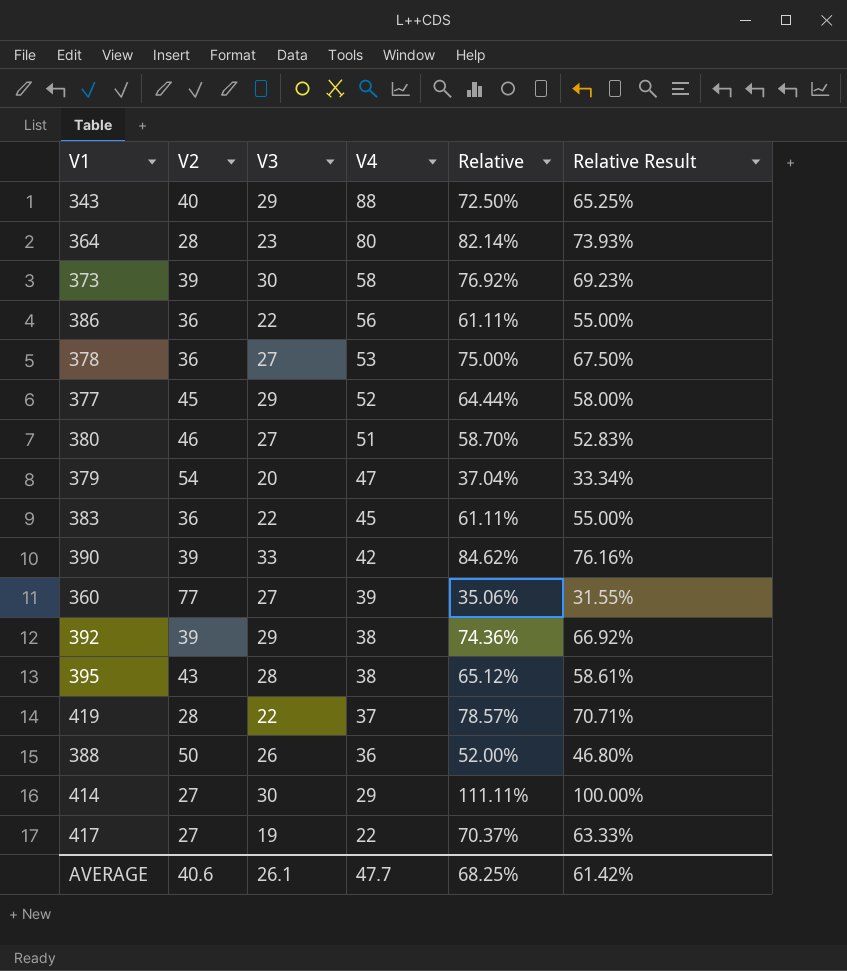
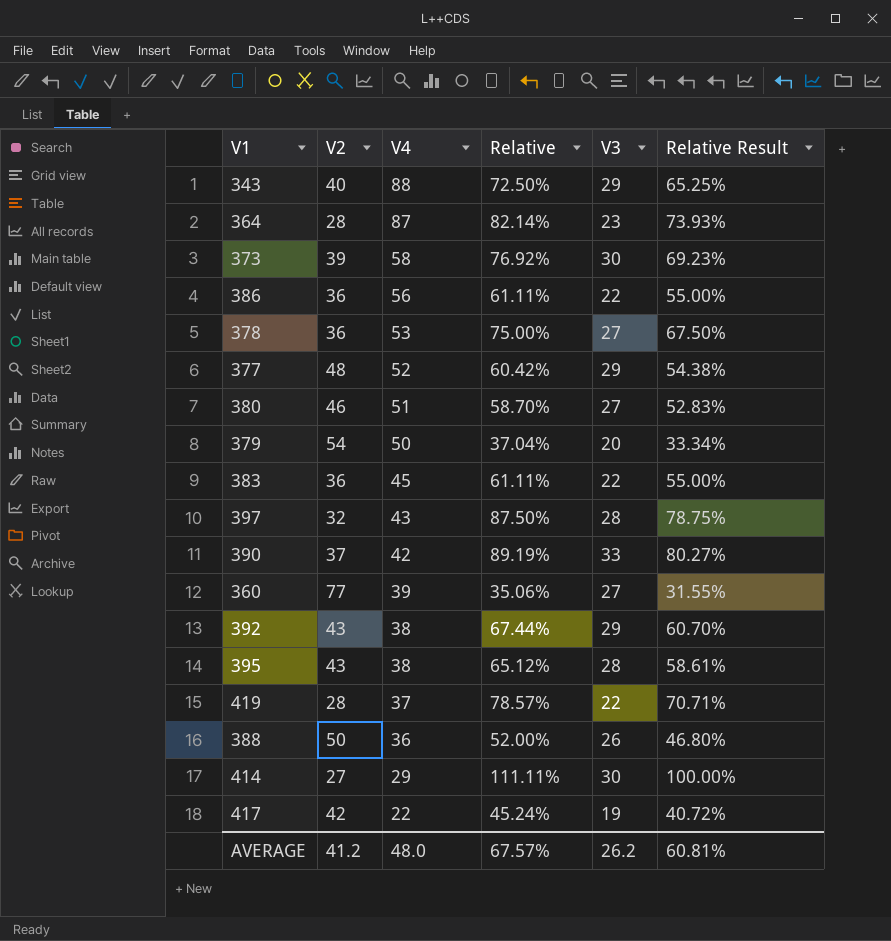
column V3 | position: 3 -> 5
364 | V4: 80 -> 87
377 | V2: 45 -> 48
377 | Relative: 64.44% -> 60.42%
377 | Relative Result: 58.00% -> 54.38%
379 | V4: 47 -> 50
row 397: none -> 32 | 43 | 87.50% | 28 | 78.75%
390 | V2: 39 -> 37
390 | Relative: 84.62% -> 89.19%
390 | Relative Result: 76.16% -> 80.27%
392 | V2: 39 -> 43
392 | Relative: 74.36% -> 67.44%
392 | Relative Result: 66.92% -> 60.70%
417 | V2: 27 -> 42
417 | Relative: 70.37% -> 45.24%
417 | Relative Result: 63.33% -> 40.72%
AVERAGE | V2: 40.6 -> 41.2
AVERAGE | V4: 47.7 -> 48.0
AVERAGE | Relative: 68.25% -> 67.57%
AVERAGE | V3: 26.1 -> 26.2
AVERAGE | Relative Result: 61.42% -> 60.81%

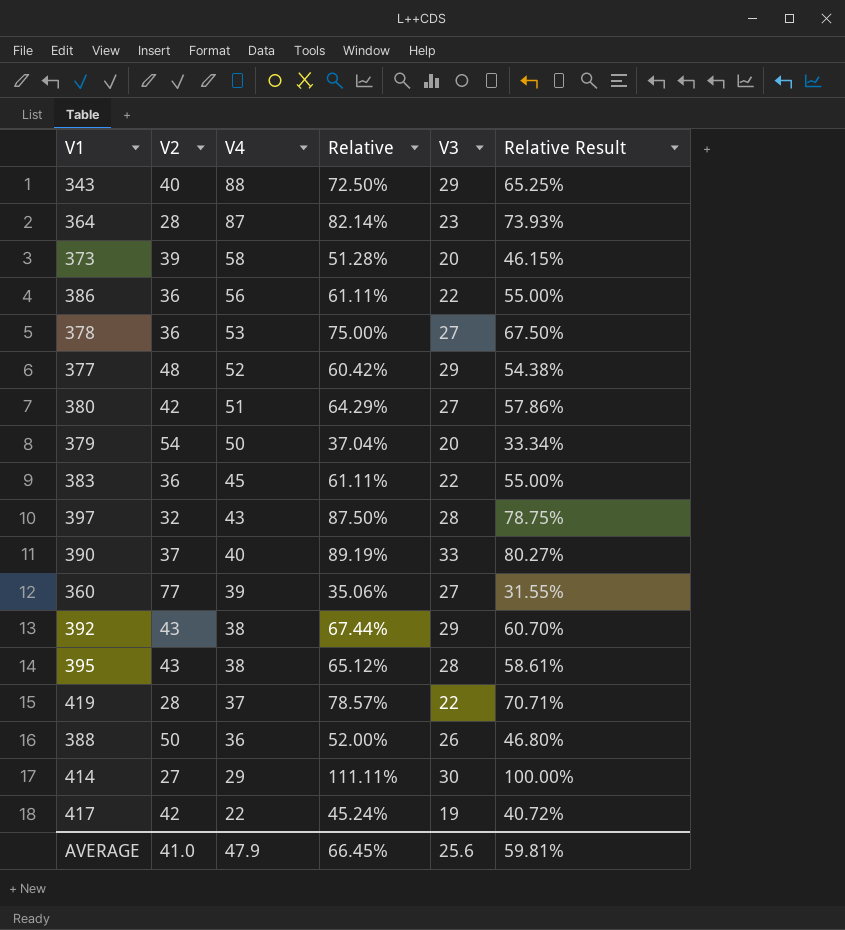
373 | Relative: 76.92% -> 51.28%
373 | V3: 30 -> 20
373 | Relative Result: 69.23% -> 46.15%
380 | V2: 46 -> 42
380 | Relative: 58.70% -> 64.29%
380 | Relative Result: 52.83% -> 57.86%
390 | V4: 42 -> 40
AVERAGE | V2: 41.2 -> 41.0
AVERAGE | V4: 48.0 -> 47.9
AVERAGE | Relative: 67.57% -> 66.45%
AVERAGE | V3: 26.2 -> 25.6
AVERAGE | Relative Result: 60.81% -> 59.81%

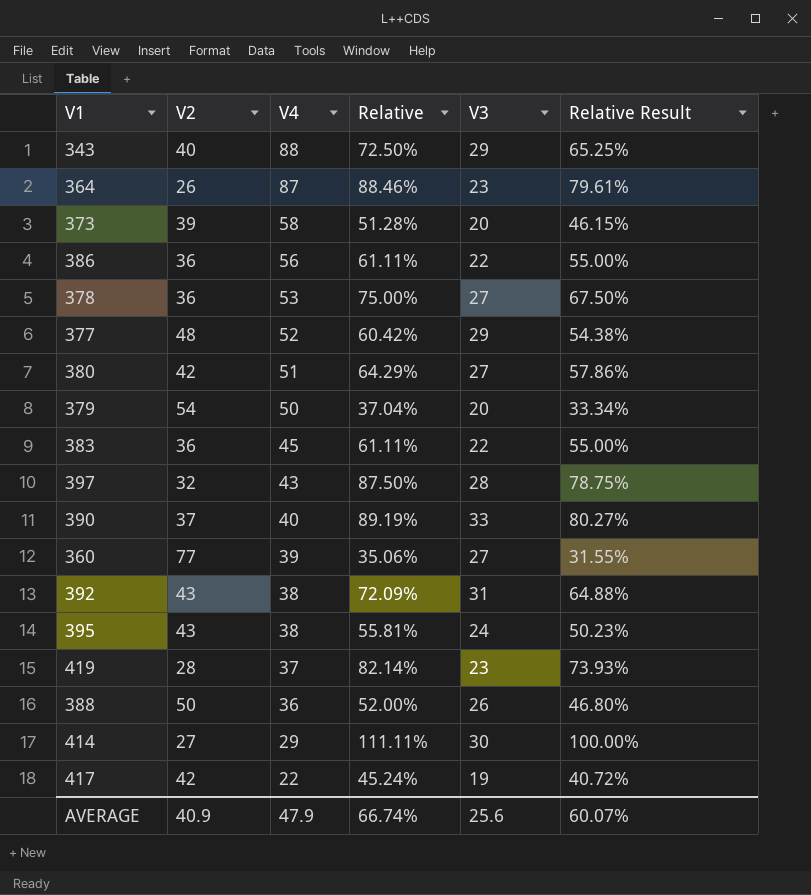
364 | V2: 28 -> 26
364 | Relative: 82.14% -> 88.46%
364 | Relative Result: 73.93% -> 79.61%
392 | Relative: 67.44% -> 72.09%
392 | V3: 29 -> 31
392 | Relative Result: 60.70% -> 64.88%
395 | Relative: 65.12% -> 55.81%
395 | V3: 28 -> 24
395 | Relative Result: 58.61% -> 50.23%
419 | Relative: 78.57% -> 82.14%
419 | V3: 22 -> 23
419 | Relative Result: 70.71% -> 73.93%
AVERAGE | V2: 41.0 -> 40.9
AVERAGE | Relative: 66.45% -> 66.74%
AVERAGE | Relative Result: 59.81% -> 60.07%

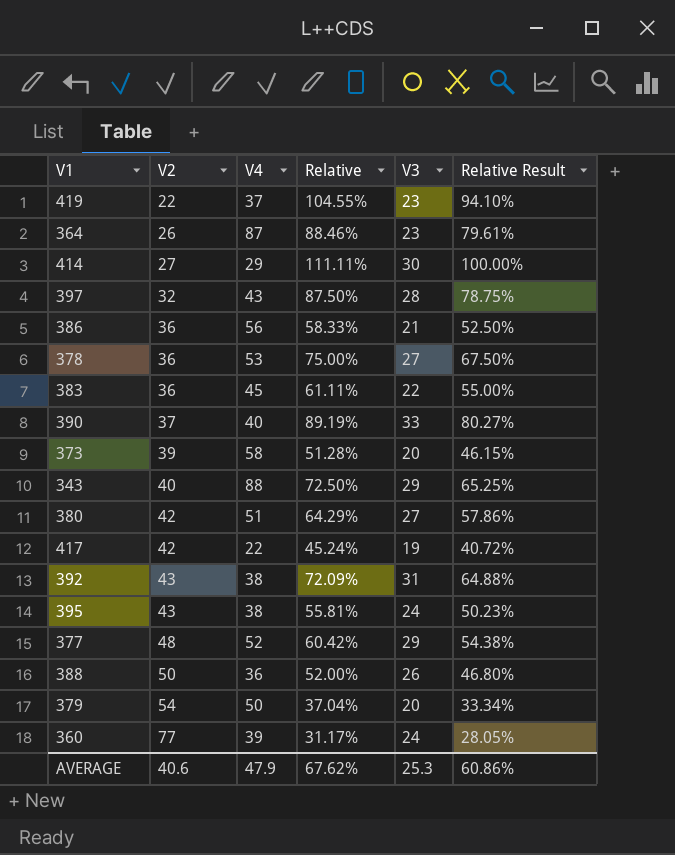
row order: V4 descending -> V2 ascending
419 | V2: 28 -> 22
419 | Relative: 82.14% -> 104.55%
419 | Relative Result: 73.93% -> 94.10%
386 | Relative: 61.11% -> 58.33%
386 | V3: 22 -> 21
386 | Relative Result: 55.00% -> 52.50%
360 | Relative: 35.06% -> 31.17%
360 | V3: 27 -> 24
360 | Relative Result: 31.55% -> 28.05%
AVERAGE | V2: 40.9 -> 40.6
AVERAGE | Relative: 66.74% -> 67.62%
AVERAGE | V3: 25.6 -> 25.3
AVERAGE | Relative Result: 60.07% -> 60.86%

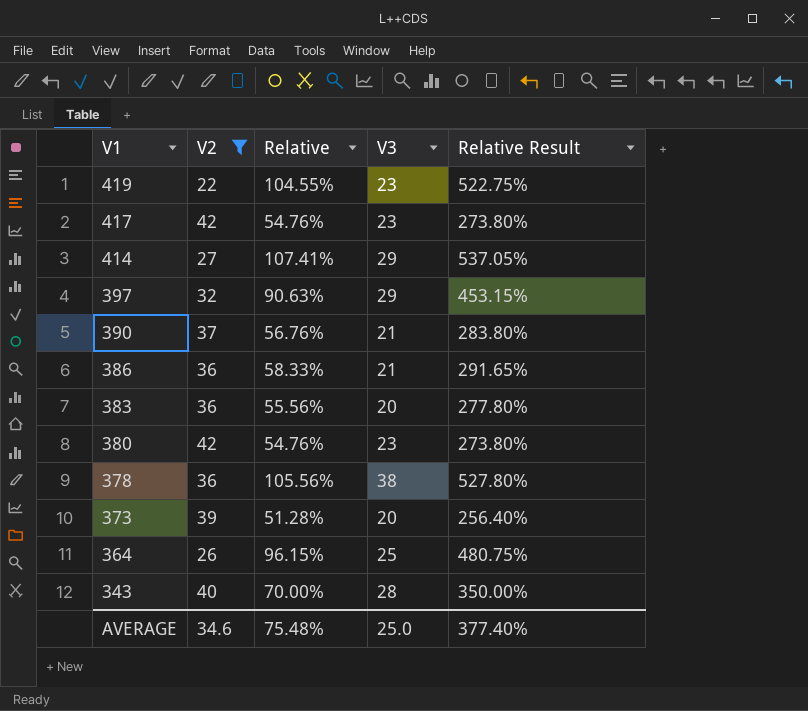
filter: none -> V2 <= 42
row order: V2 ascending -> V1 descending
column V4 | position: 3 -> none
column Relative Result | formula: [Relative] * 0.9 -> [Relative] * 5
417 | Relative: 45.24% -> 54.76%
417 | V3: 19 -> 23
414 | Relative: 111.11% -> 107.41%
414 | V3: 30 -> 29
397 | Relative: 87.50% -> 90.63%
397 | V3: 28 -> 29
390 | Relative: 89.19% -> 56.76%
390 | V3: 33 -> 21
383 | Relative: 61.11% -> 55.56%
383 | V3: 22 -> 20
380 | Relative: 64.29% -> 54.76%
380 | V3: 27 -> 23
378 | Relative: 75.00% -> 105.56%
378 | V3: 27 -> 38
364 | Relative: 88.46% -> 96.15%
364 | V3: 23 -> 25
343 | Relative: 72.50% -> 70.00%
343 | V3: 29 -> 28
AVERAGE | V2: 40.6 -> 34.6
AVERAGE | Relative: 67.62% -> 75.48%
AVERAGE | V3: 25.3 -> 25.0
AVERAGE | Relative Result: 60.86% -> 377.40%

